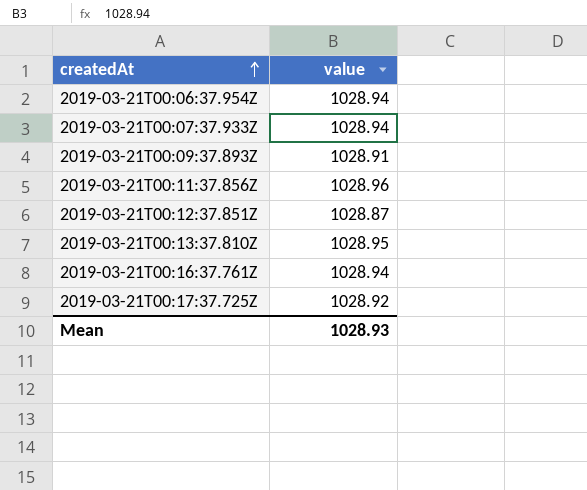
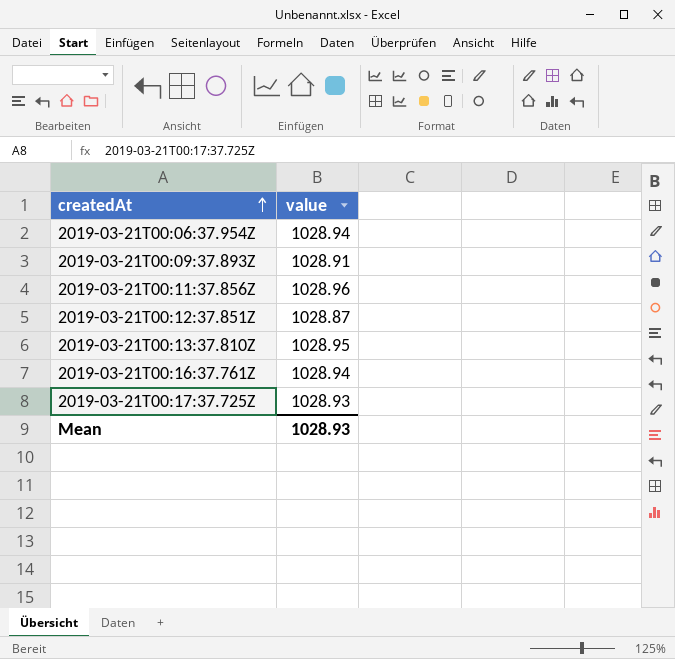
row 2019-03-21T00:07:37.933Z: 1028.94 -> none
2019-03-21T00:17:37.725Z | value: 1028.92 -> 1028.93

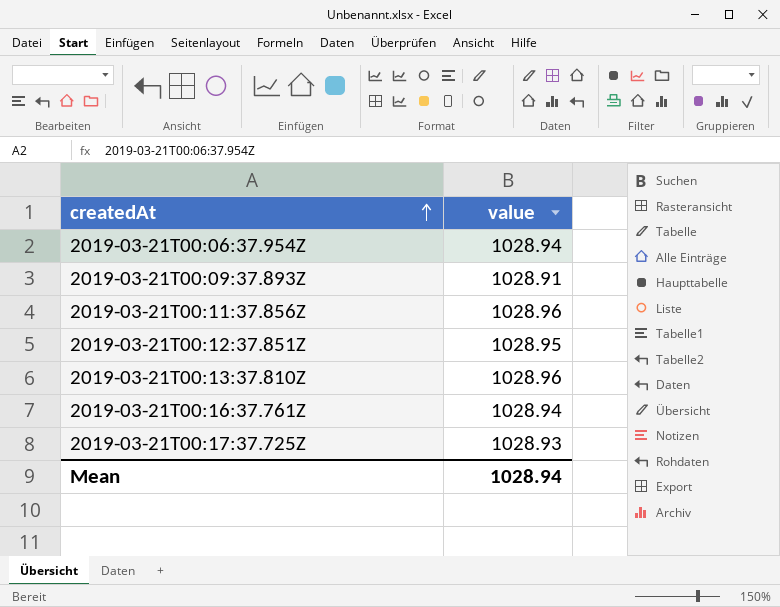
2019-03-21T00:12:37.851Z | value: 1028.87 -> 1028.95
2019-03-21T00:13:37.810Z | value: 1028.95 -> 1028.96
Mean | value: 1028.93 -> 1028.94

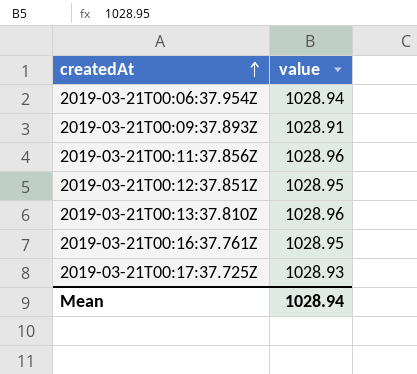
2019-03-21T00:16:37.761Z | value: 1028.94 -> 1028.95

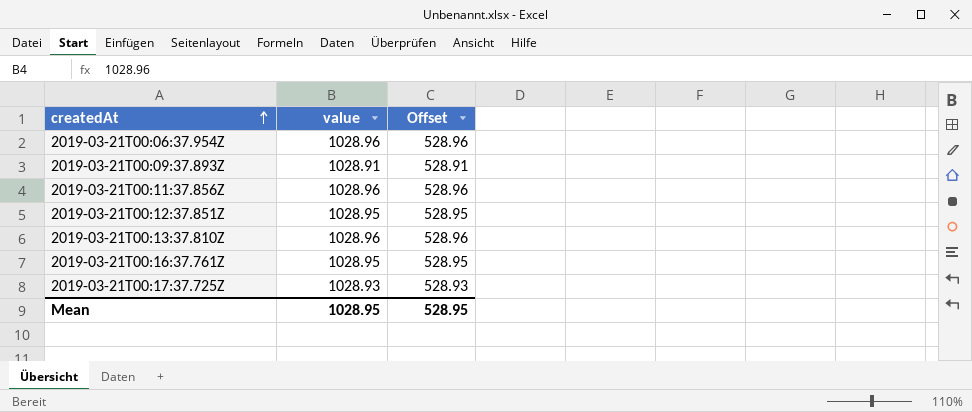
column Offset | formula: none -> [value] - 500
2019-03-21T00:06:37.954Z | value: 1028.94 -> 1028.96
Mean | value: 1028.94 -> 1028.95

